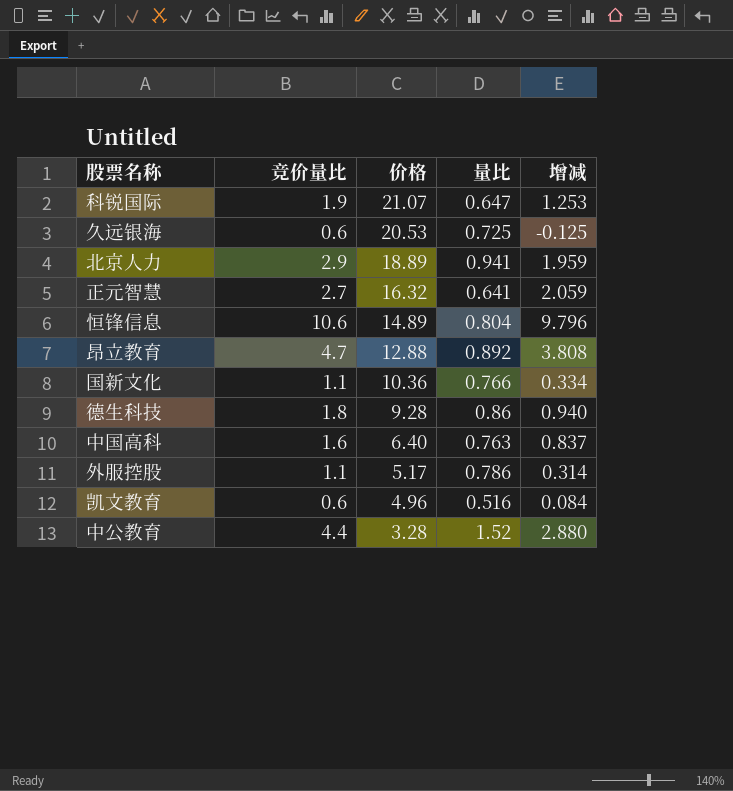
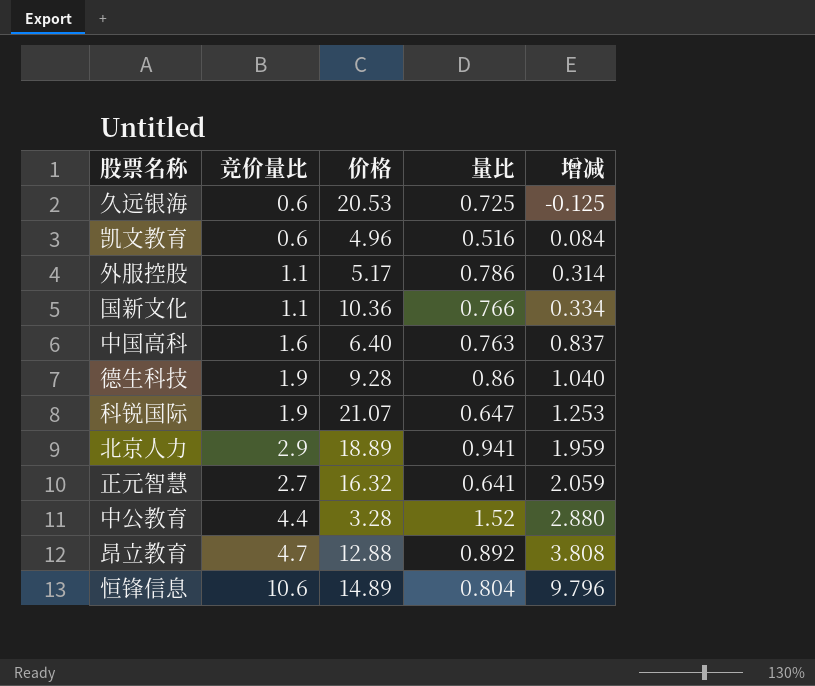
row order: 价格 descending -> 增减 ascending
德生科技 | 竞价量比: 1.8 -> 1.9
德生科技 | 增减: 0.940 -> 1.040

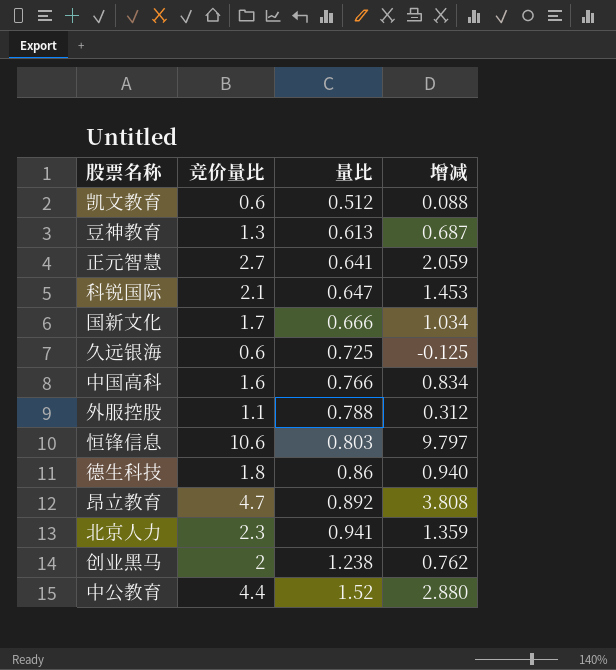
row order: 增减 ascending -> 量比 ascending
column 价格 | position: 3 -> none
凯文教育 | 量比: 0.516 -> 0.512
凯文教育 | 增减: 0.084 -> 0.088
row 豆神教育: none -> 1.3 | 0.613 | 0.687
科锐国际 | 竞价量比: 1.9 -> 2.1
科锐国际 | 增减: 1.253 -> 1.453
国新文化 | 竞价量比: 1.1 -> 1.7
国新文化 | 量比: 0.766 -> 0.666
国新文化 | 增减: 0.334 -> 1.034
中国高科 | 量比: 0.763 -> 0.766
中国高科 | 增减: 0.837 -> 0.834
外服控股 | 量比: 0.786 -> 0.788
外服控股 | 增减: 0.314 -> 0.312
恒锋信息 | 量比: 0.804 -> 0.803
恒锋信息 | 增减: 9.796 -> 9.797
德生科技 | 竞价量比: 1.9 -> 1.8
德生科技 | 增减: 1.040 -> 0.940
北京人力 | 竞价量比: 2.9 -> 2.3
北京人力 | 增减: 1.959 -> 1.359
row 创业黑马: none -> 2 | 1.238 | 0.762

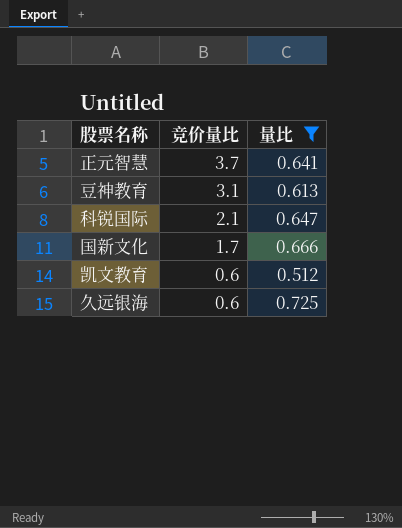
filter: none -> 量比 <= 0.725
row order: 量比 ascending -> 竞价量比 descending
column 增减 | formula: [竞价量比] - [量比] -> none
正元智慧 | 竞价量比: 2.7 -> 3.7
豆神教育 | 竞价量比: 1.3 -> 3.1

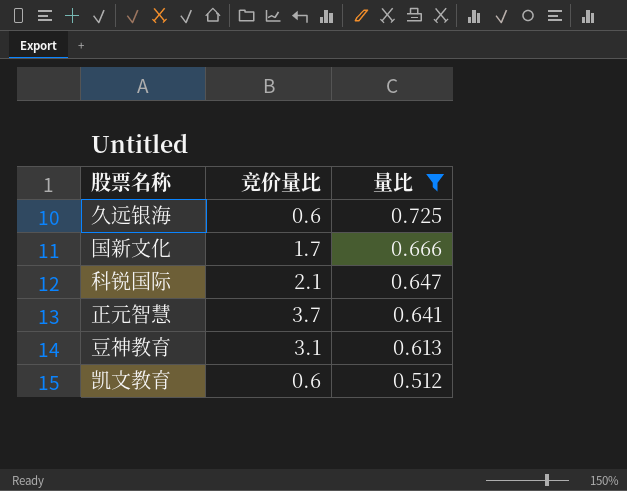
row order: 竞价量比 descending -> 量比 descending

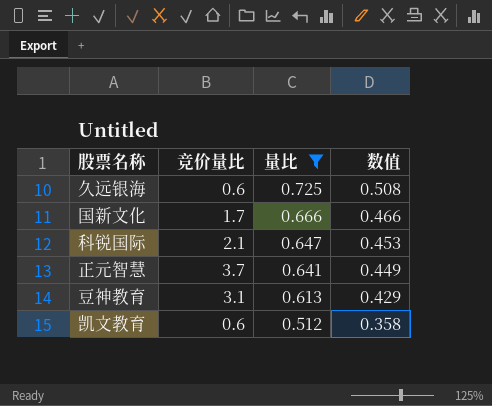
column 数值 | formula: none -> [量比] * 0.7

